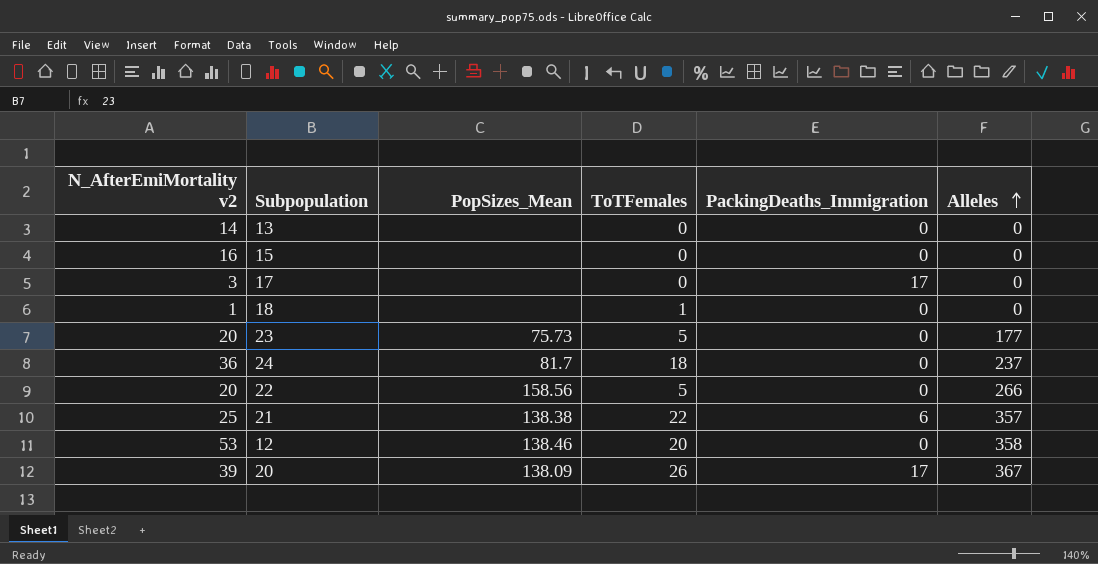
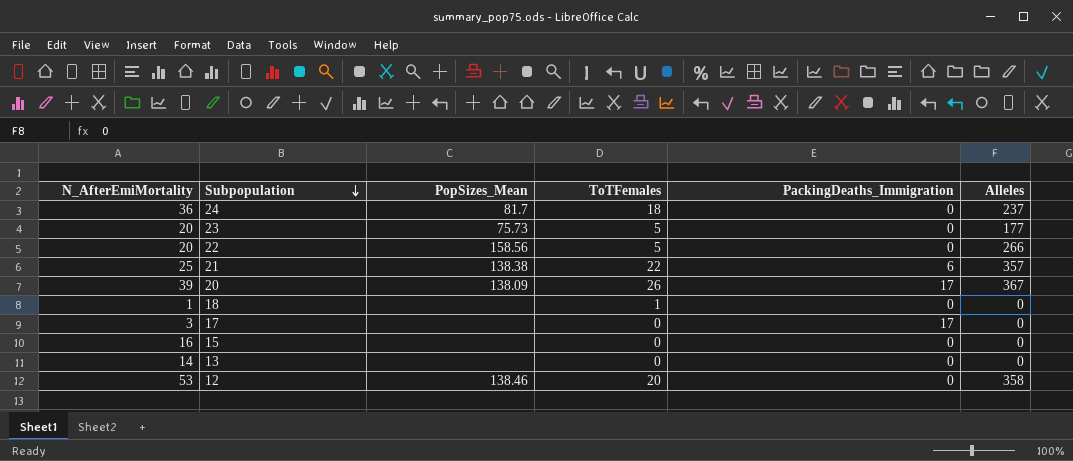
row order: Alleles ascending -> Subpopulation descending
column name: N_AfterEmiMortality v2 -> N_AfterEmiMortality

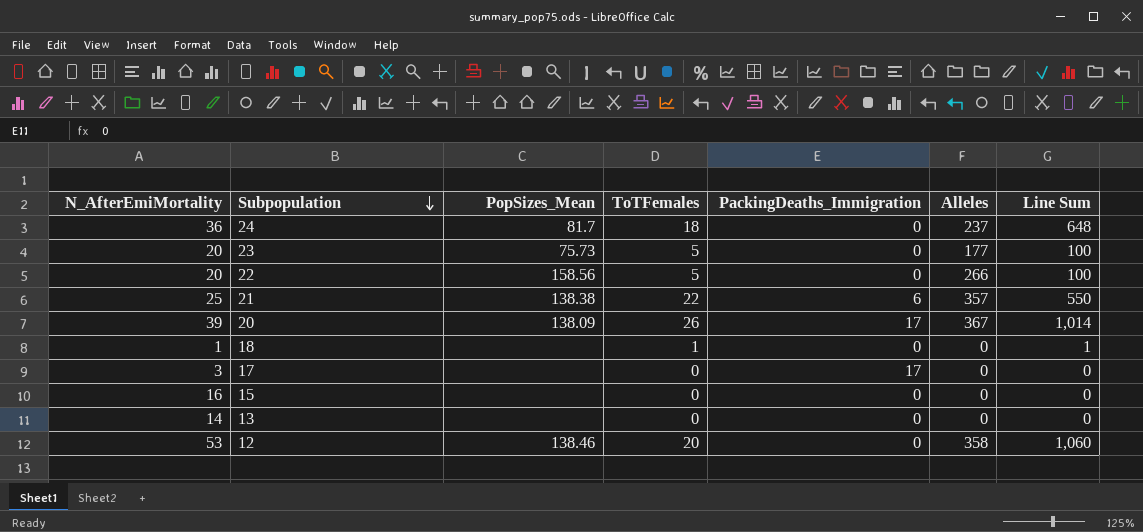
column Line Sum | formula: none -> [N_AfterEmiMortality] * [ToTFemales]

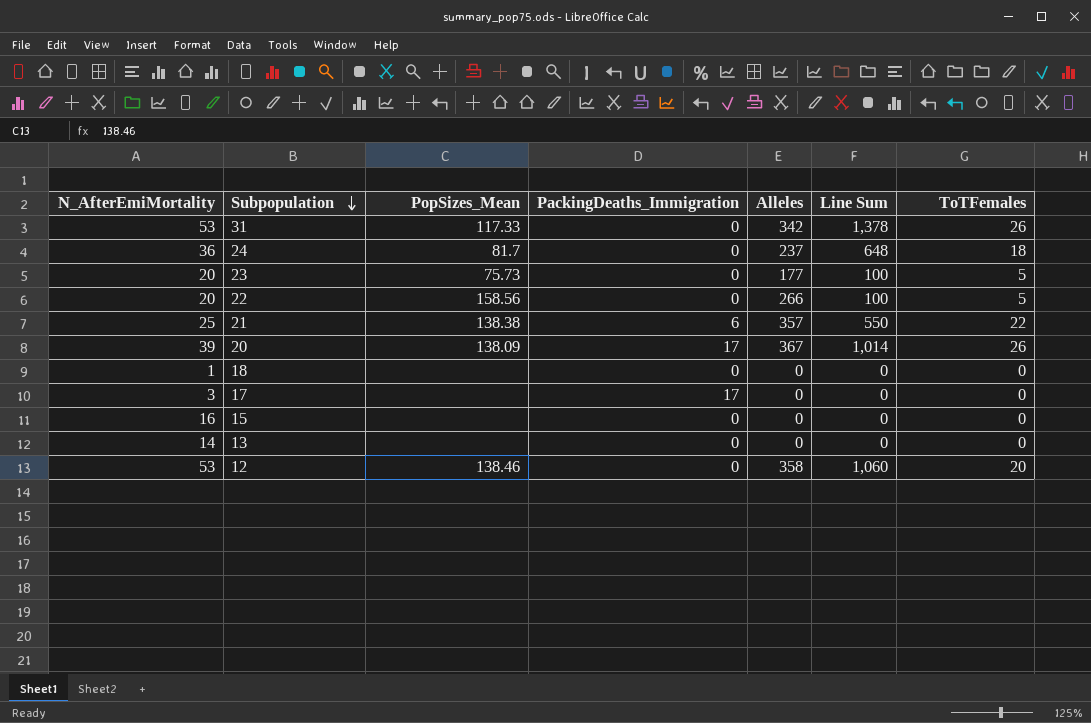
column ToTFemales | position: 4 -> 7
row 31: none -> 53 | 117.33 | 0 | 342 | 1,378 | 26
18 | Line Sum: 1 -> 0
18 | ToTFemales: 1 -> 0

